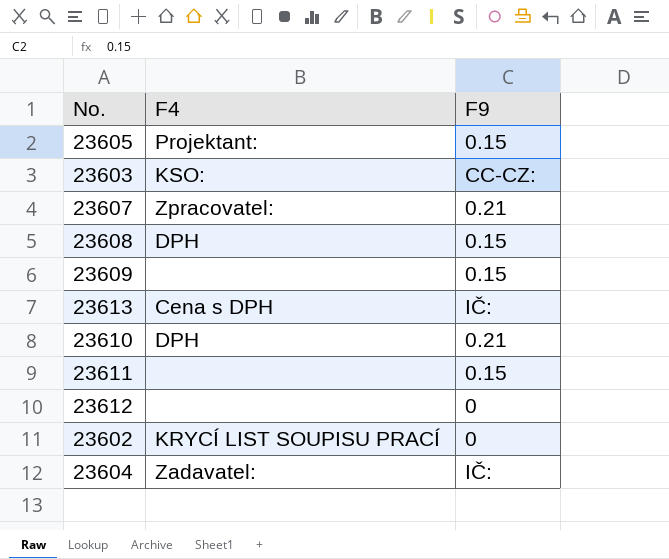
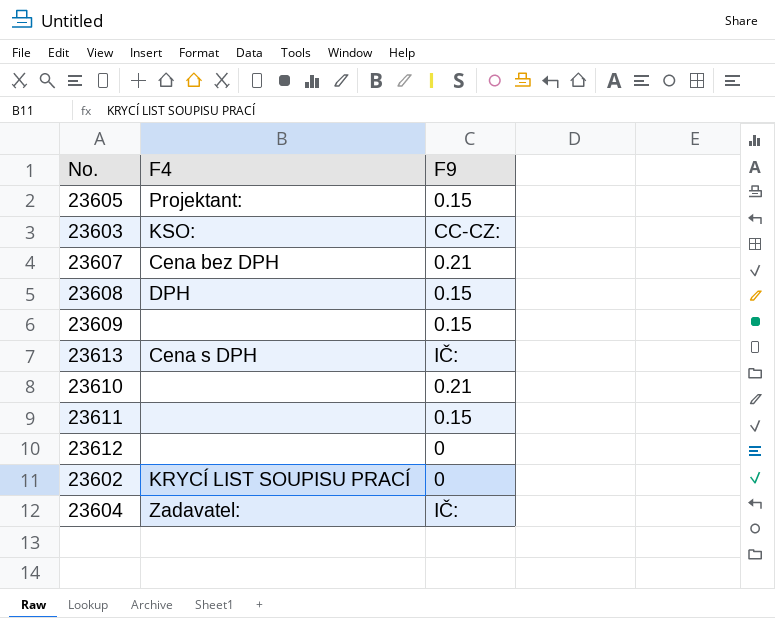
23607 | F4: Zpracovatel: -> Cena bez DPH
23610 | F4: DPH -> none

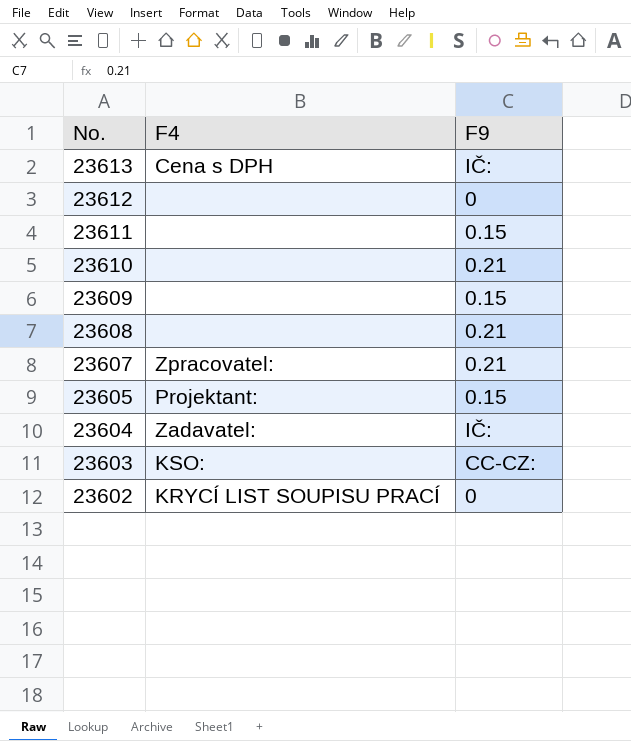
row order: none -> No. descending
23608 | F4: DPH -> none
23608 | F9: 0.15 -> 0.21
23607 | F4: Cena bez DPH -> Zpracovatel:

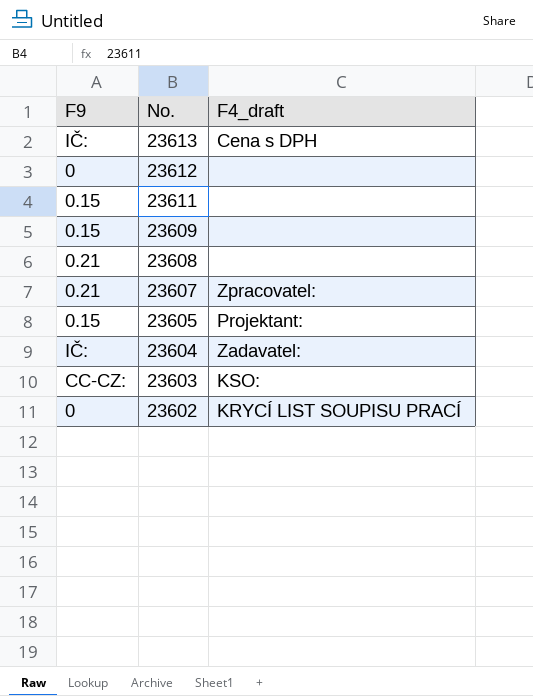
column F9 | position: 3 -> 1
column name: F4 -> F4_draft
row 23610: none | 0.21 -> none

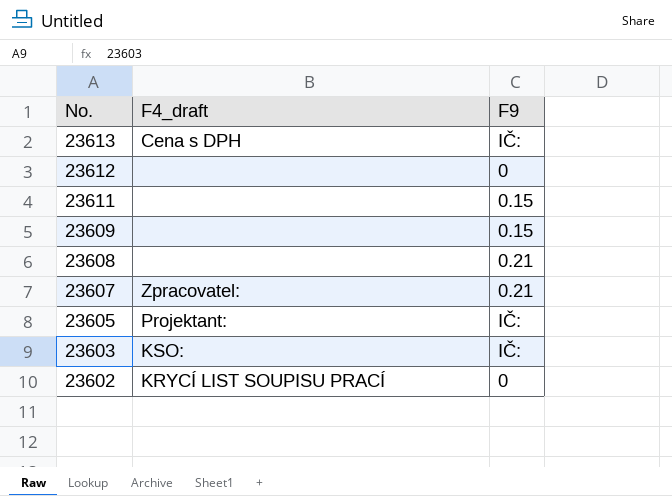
column F9 | position: 1 -> 3
row 23604: IČ: | Zadavatel: -> none
23605 | F9: 0.15 -> IČ:
23603 | F9: CC-CZ: -> IČ:

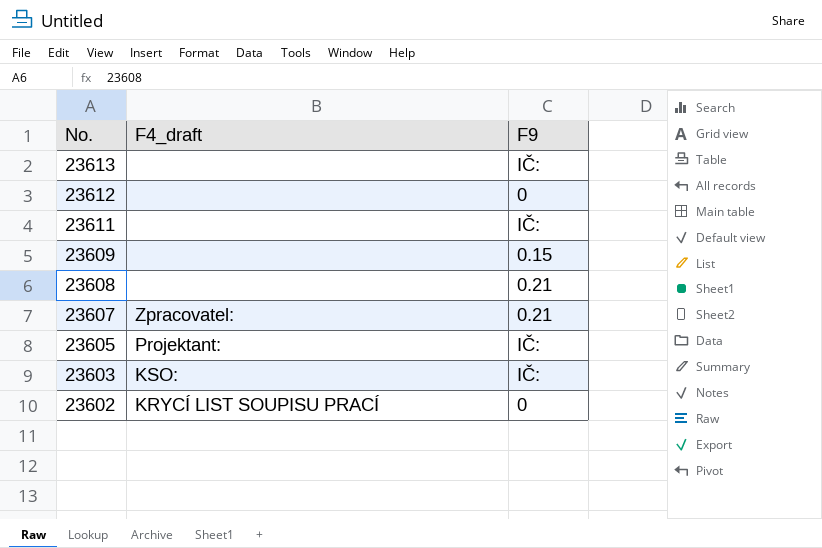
23613 | F4_draft: Cena s DPH -> none
23611 | F9: 0.15 -> IČ:

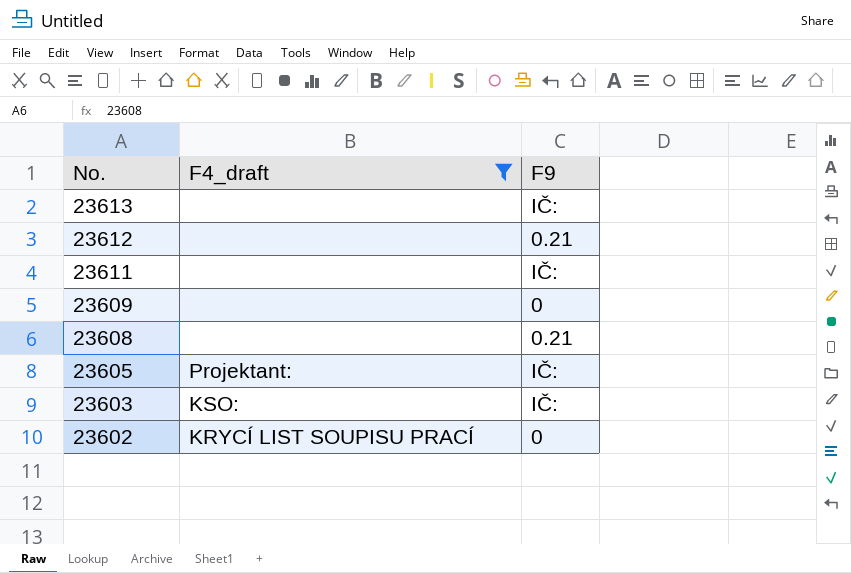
filter: none -> F4_draft != Zpracovatel:
23612 | F9: 0 -> 0.21
23609 | F9: 0.15 -> 0

